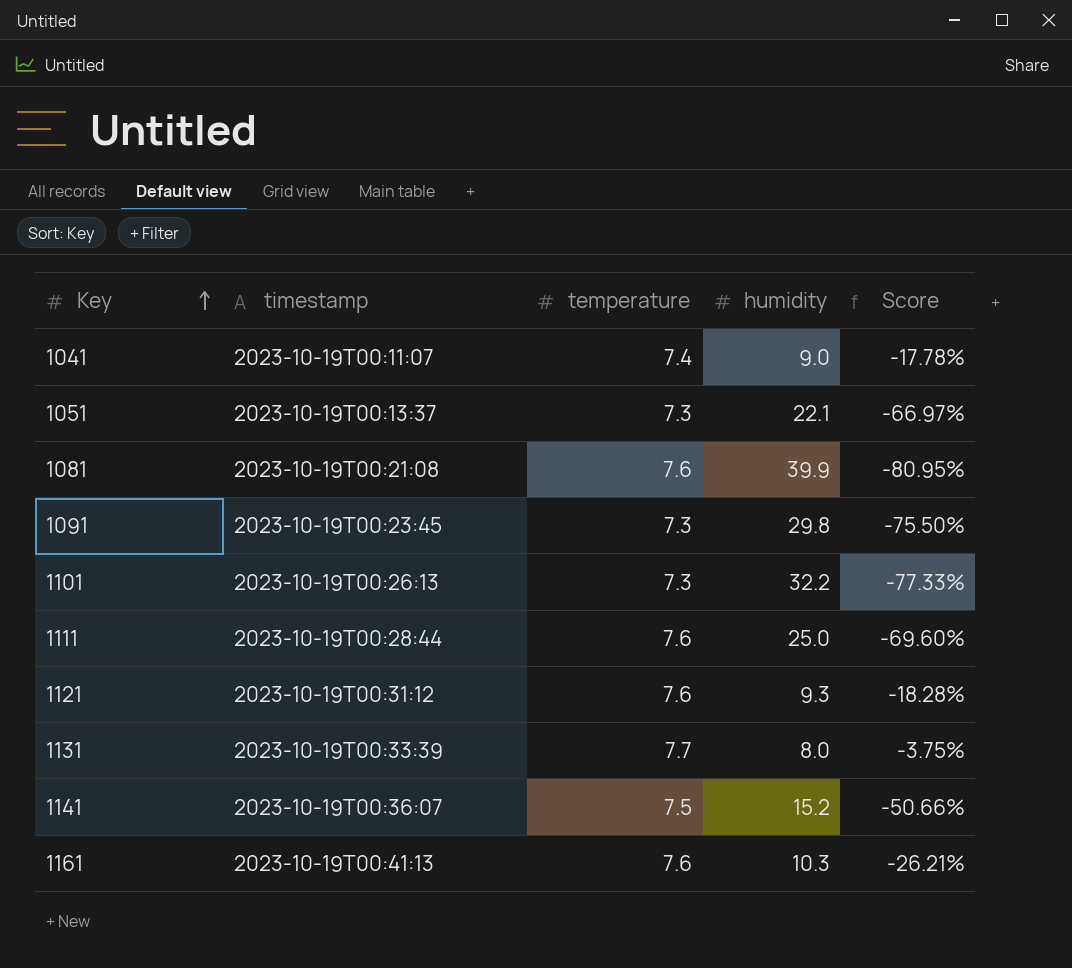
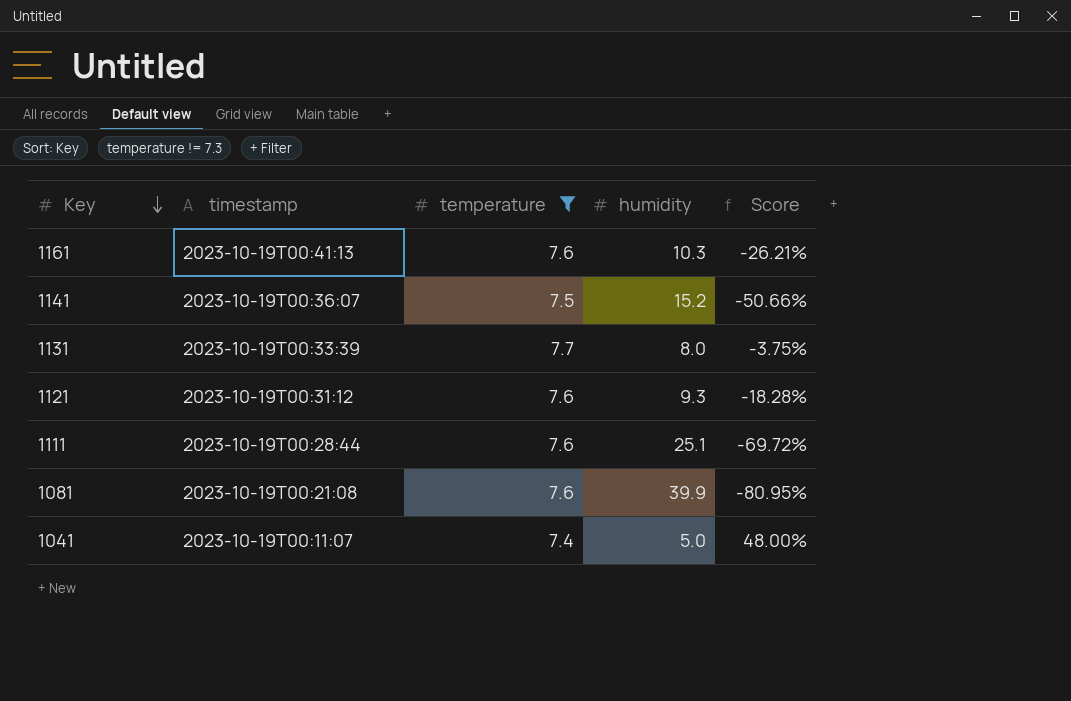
filter: none -> temperature != 7.3
row order: Key ascending -> Key descending
1111 | humidity: 25.0 -> 25.1
1111 | Score: -69.60% -> -69.72%
1041 | humidity: 9.0 -> 5.0
1041 | Score: -17.78% -> 48.00%

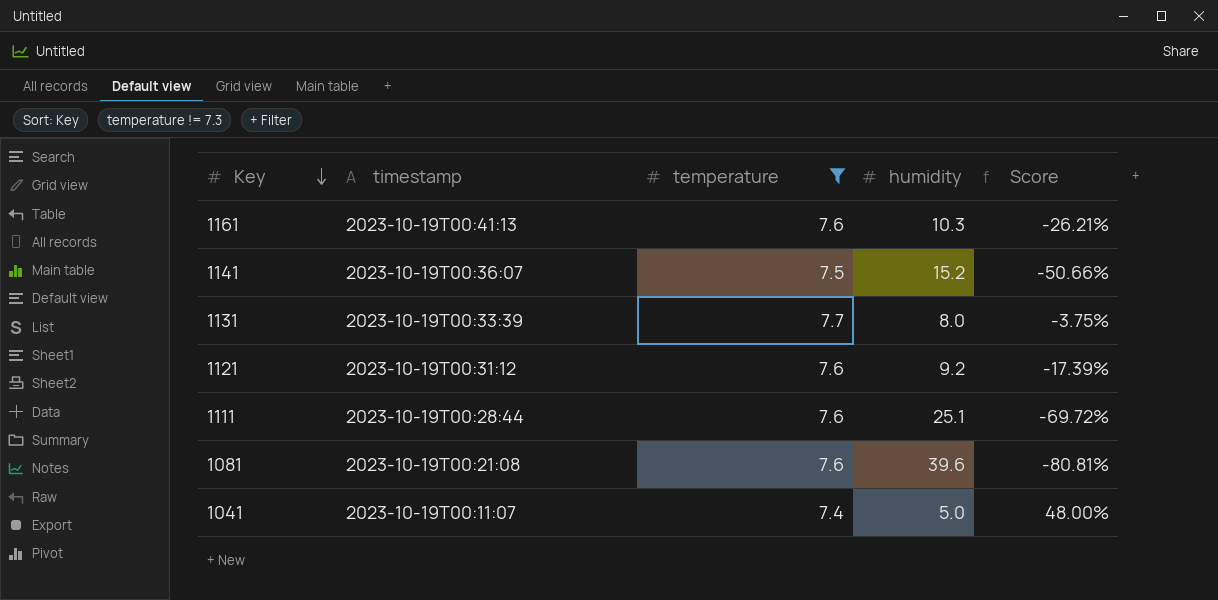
1121 | humidity: 9.3 -> 9.2
1121 | Score: -18.28% -> -17.39%
1081 | humidity: 39.9 -> 39.6
1081 | Score: -80.95% -> -80.81%

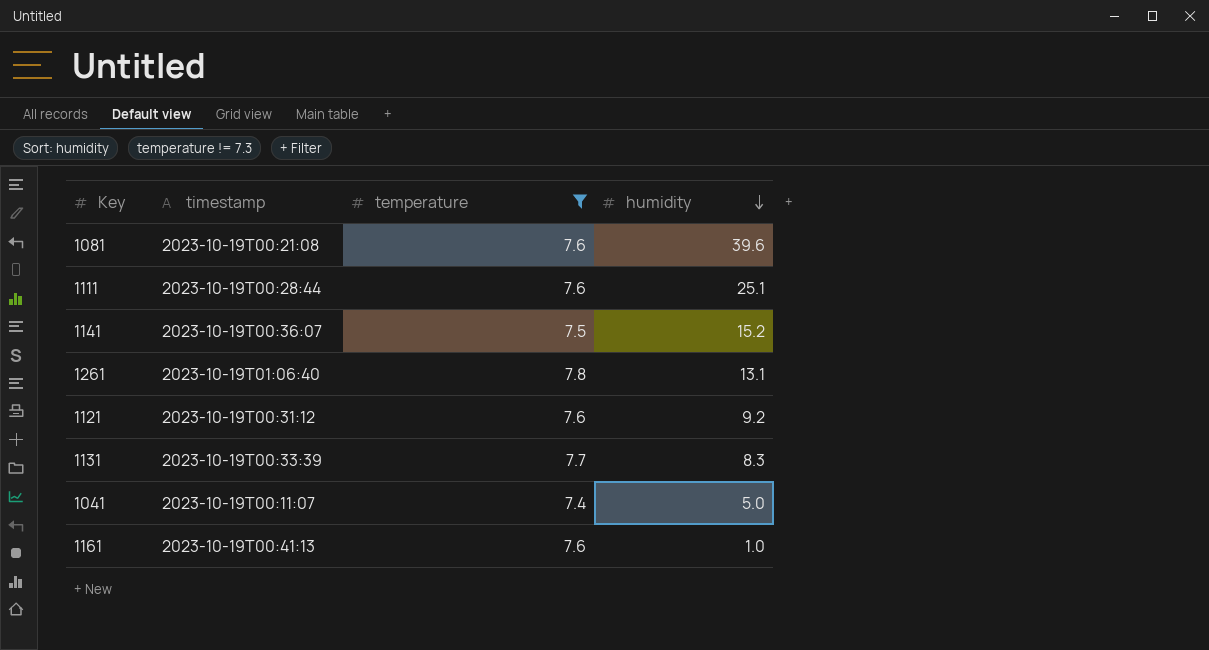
row order: Key descending -> humidity descending
column Score | formula: ([temperature] - [humidity]) / [humidity] -> none
row 1261: none -> 2023-10-19T01:06:40 | 7.8 | 13.1
1131 | humidity: 8.0 -> 8.3
1161 | humidity: 10.3 -> 1.0

